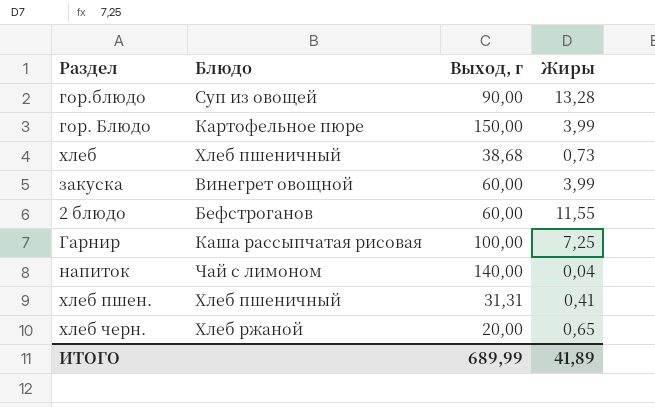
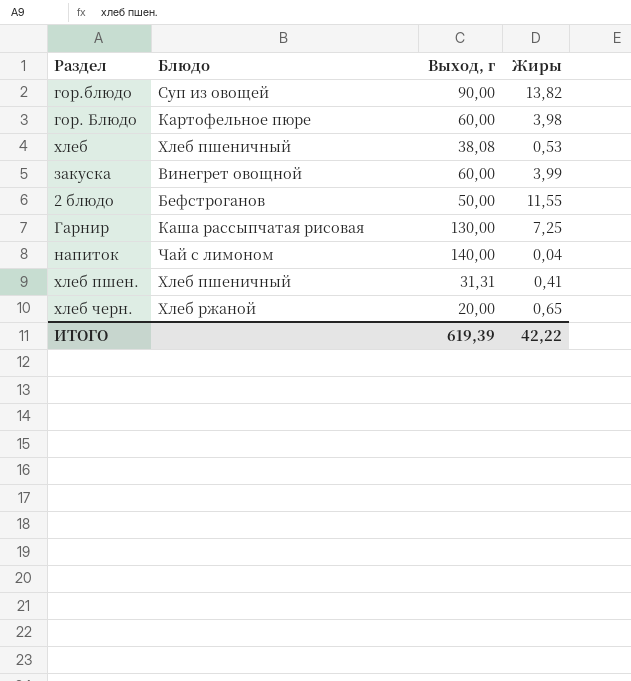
гор.блюдо | Жиры: 13,28 -> 13,82
гор. Блюдо | Выход, г: 150,00 -> 60,00
гор. Блюдо | Жиры: 3,99 -> 3,98
хлеб | Выход, г: 38,68 -> 38,08
хлеб | Жиры: 0,73 -> 0,53
2 блюдо | Выход, г: 60,00 -> 50,00
Гарнир | Выход, г: 100,00 -> 130,00
ИТОГО | Выход, г: 689,99 -> 619,39
ИТОГО | Жиры: 41,89 -> 42,22

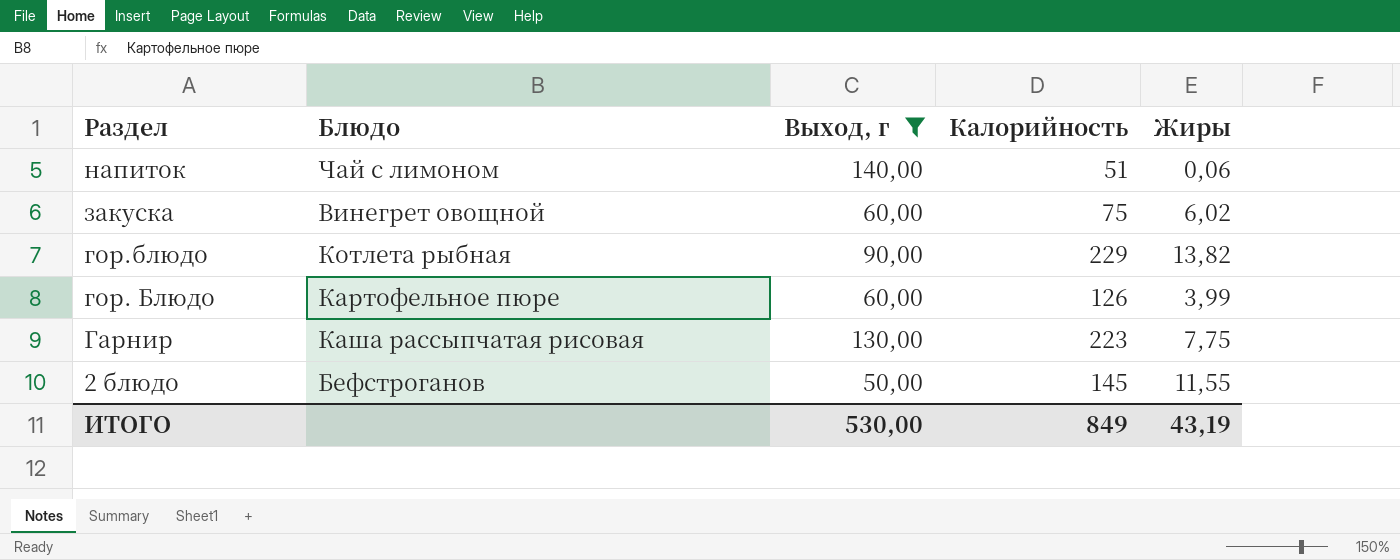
filter: none -> Выход, г >= 50,00
row order: none -> Раздел descending
column Калорийность | position: none -> 4
напиток | Жиры: 0,04 -> 0,06
закуска | Жиры: 3,99 -> 6,02
гор.блюдо | Блюдо: Суп из овощей -> Котлета рыбная
гор. Блюдо | Жиры: 3,98 -> 3,99
Гарнир | Жиры: 7,25 -> 7,75
ИТОГО | Выход, г: 619,39 -> 530,00
ИТОГО | Жиры: 42,22 -> 43,19

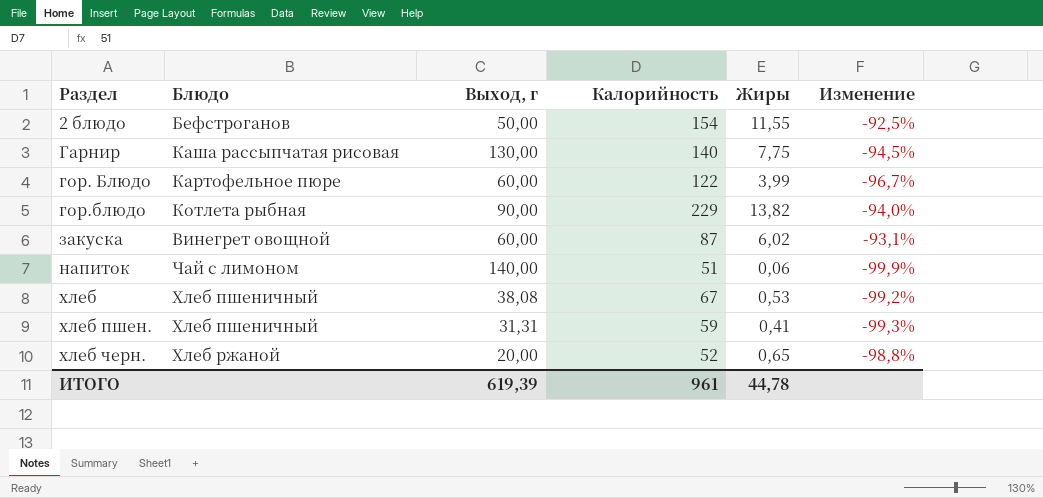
filter: Выход, г >= 50,00 -> none
row order: Раздел descending -> Раздел ascending
column Изменение | formula: none -> ([Жиры] - [Калорийность]) / [Калорийность]
2 блюдо | Калорийность: 145 -> 154
Гарнир | Калорийность: 223 -> 140
гор. Блюдо | Калорийность: 126 -> 122
закуска | Калорийность: 75 -> 87
ИТОГО | Выход, г: 530,00 -> 619,39
ИТОГО | Калорийность: 849 -> 961
ИТОГО | Жиры: 43,19 -> 44,78

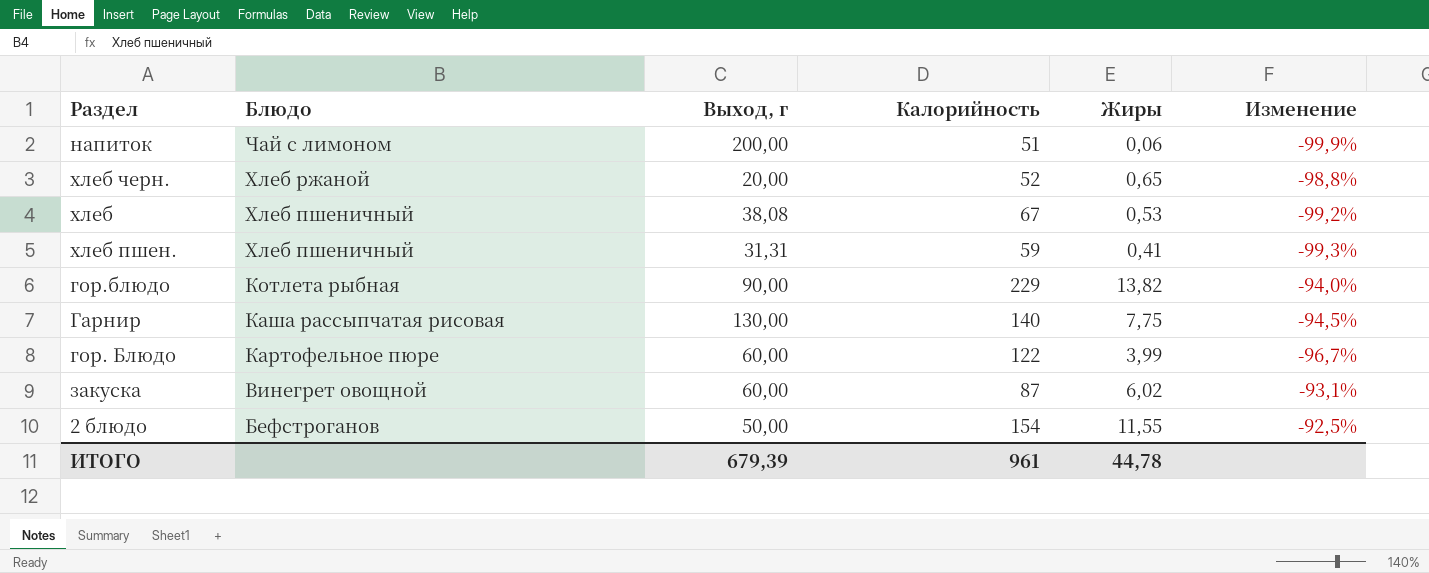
row order: Раздел ascending -> Блюдо descending
напиток | Выход, г: 140,00 -> 200,00
ИТОГО | Выход, г: 619,39 -> 679,39

